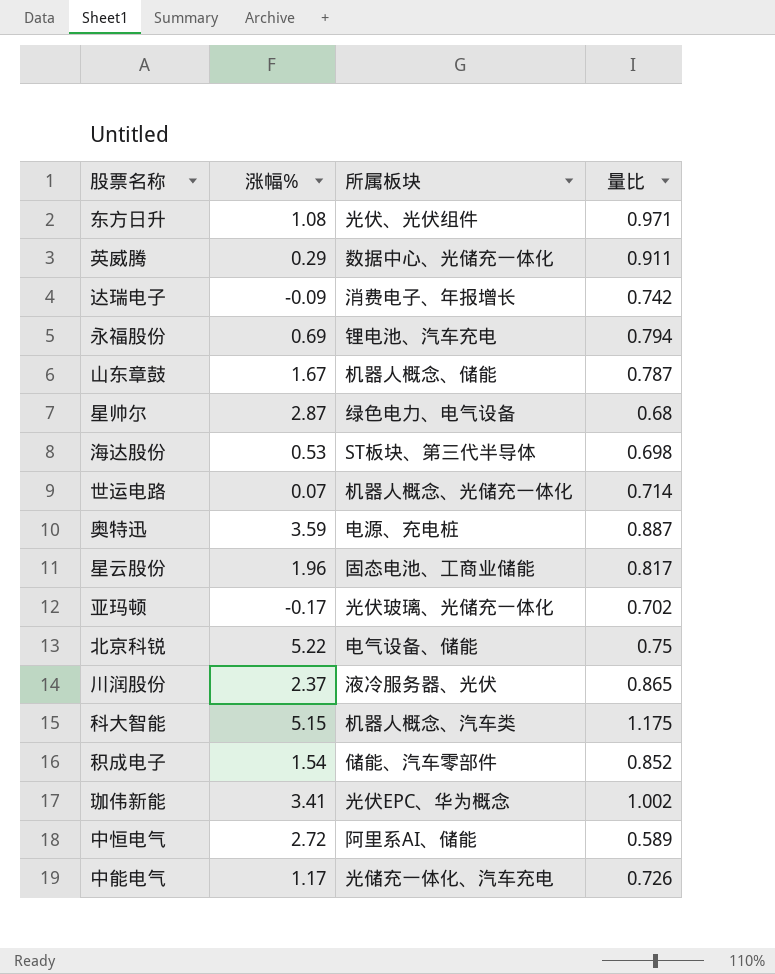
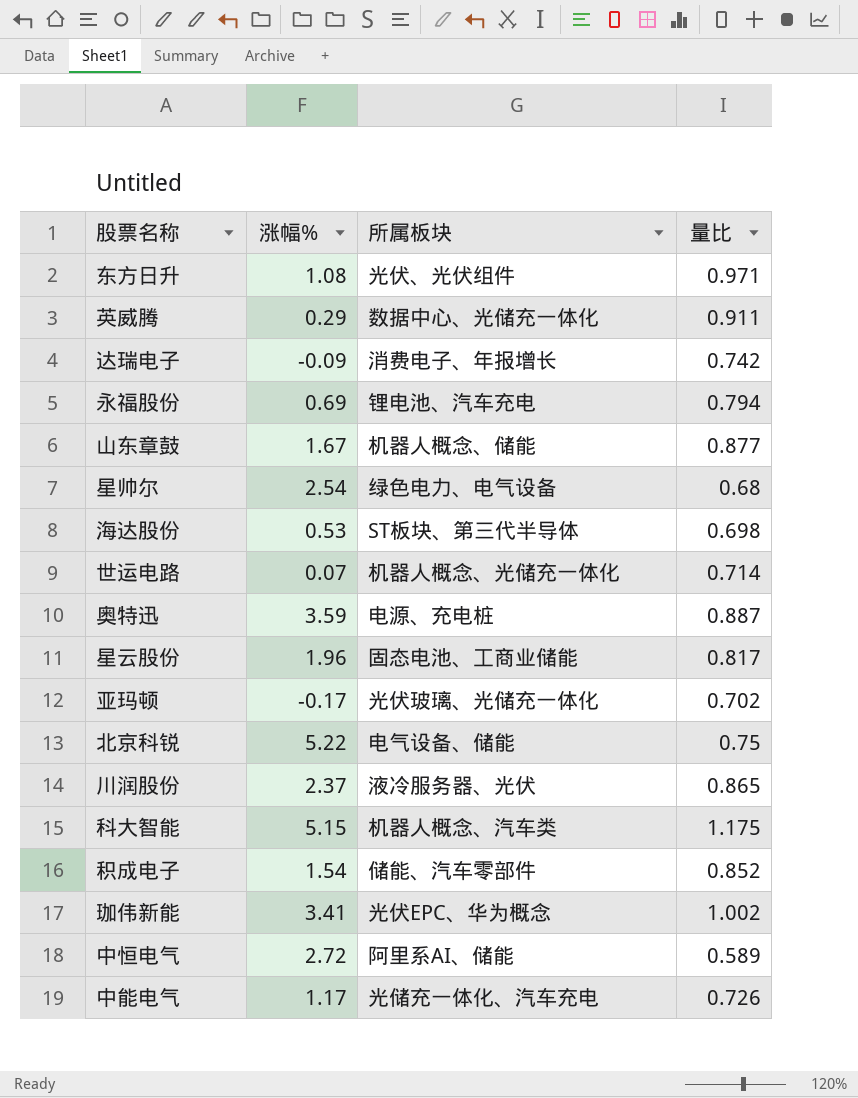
山东章鼓 | 量比: 0.787 -> 0.877
星帅尔 | 涨幅%: 2.87 -> 2.54

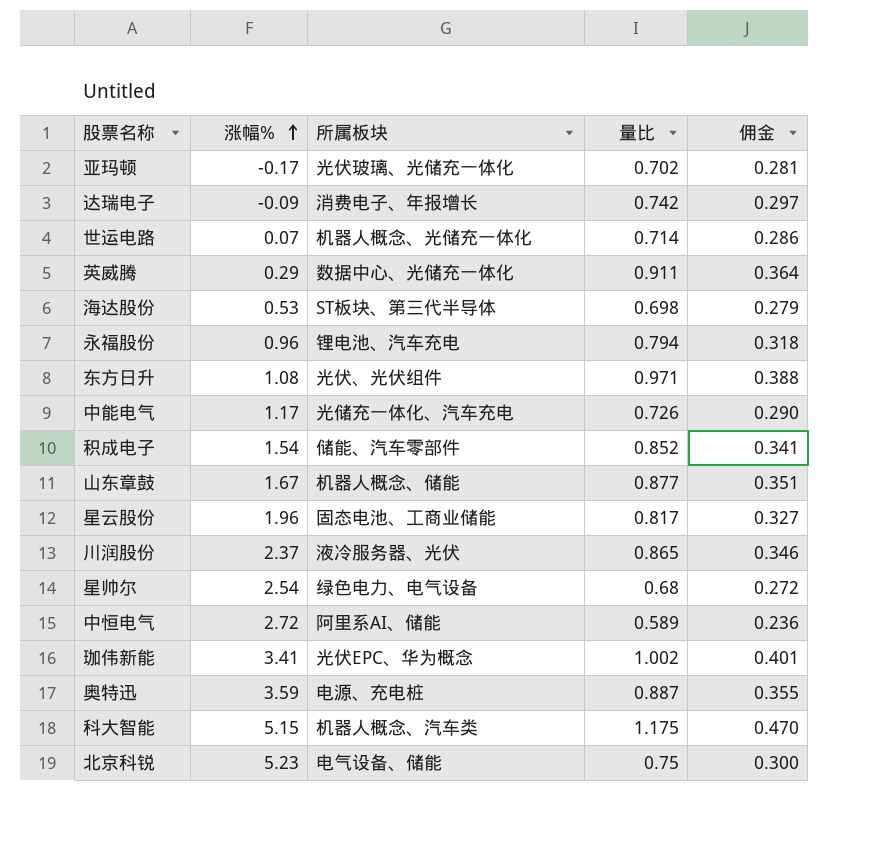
row order: none -> 涨幅% ascending
column 佣金 | formula: none -> [量比] * 0.4
永福股份 | 涨幅%: 0.69 -> 0.96
北京科锐 | 涨幅%: 5.22 -> 5.23

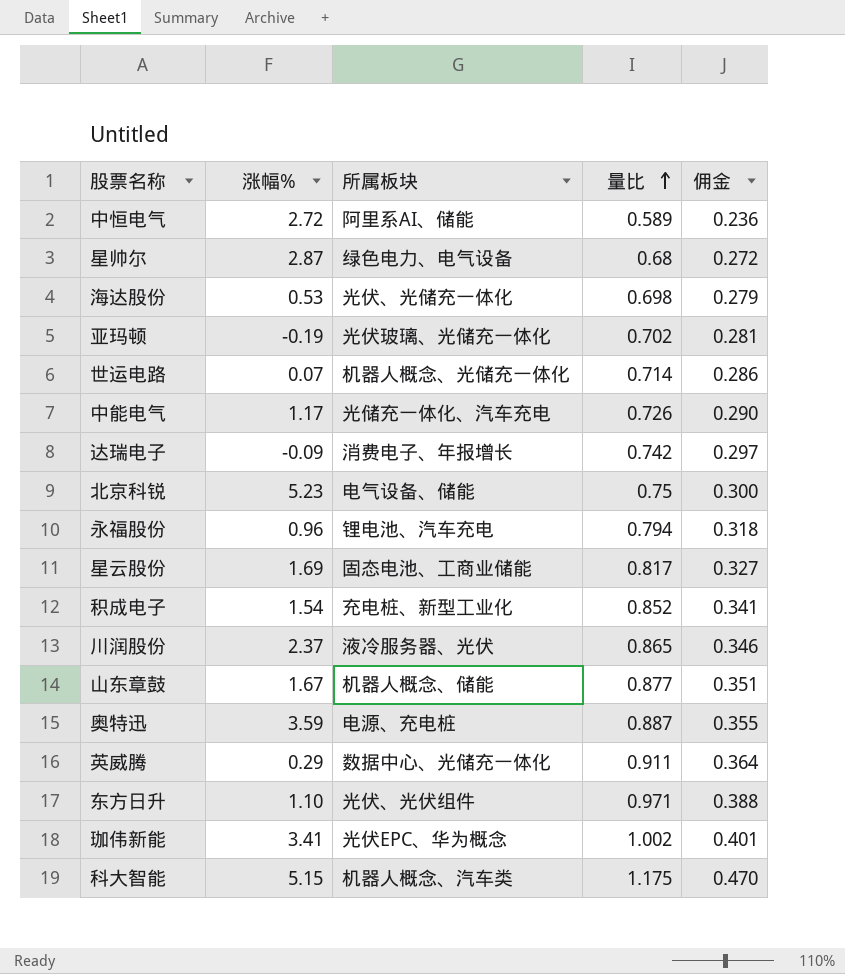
row order: 涨幅% ascending -> 量比 ascending
星帅尔 | 涨幅%: 2.54 -> 2.87
海达股份 | 所属板块: ST板块、第三代半导体 -> 光伏、光储充一体化
亚玛顿 | 涨幅%: -0.17 -> -0.19
星云股份 | 涨幅%: 1.96 -> 1.69
积成电子 | 所属板块: 储能、汽车零部件 -> 充电桩、新型工业化
东方日升 | 涨幅%: 1.08 -> 1.10

